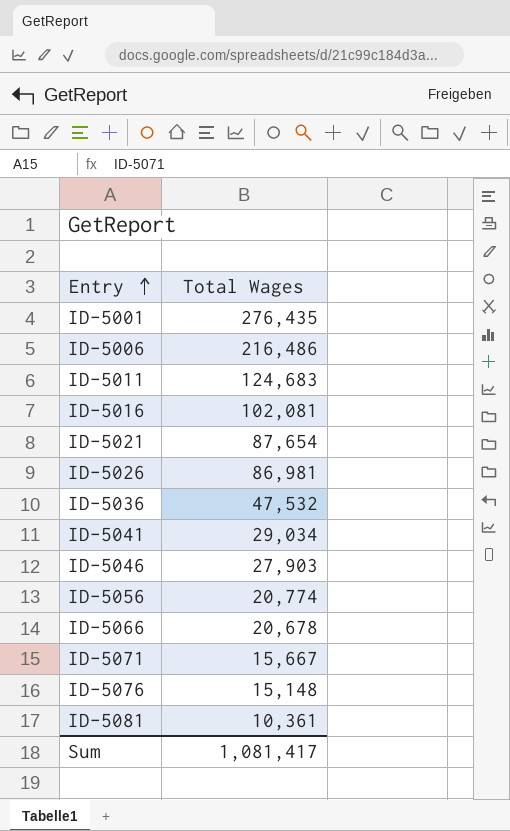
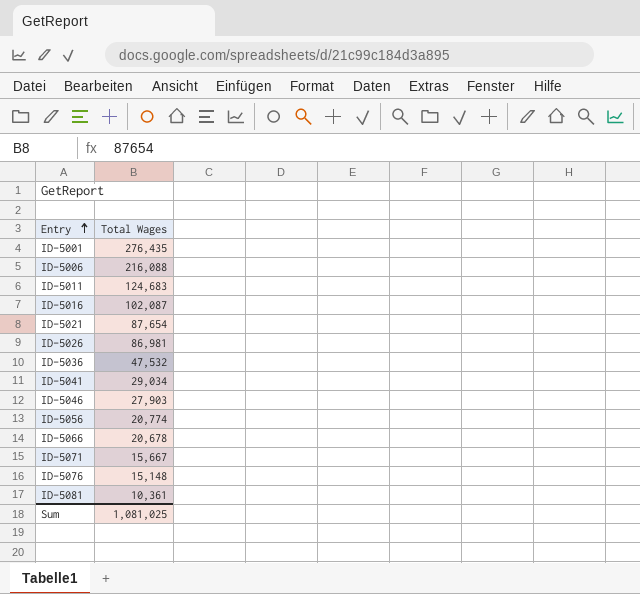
ID-5006 | Total Wages: 216,486 -> 216,088
ID-5016 | Total Wages: 102,081 -> 102,087
Sum | Total Wages: 1,081,417 -> 1,081,025

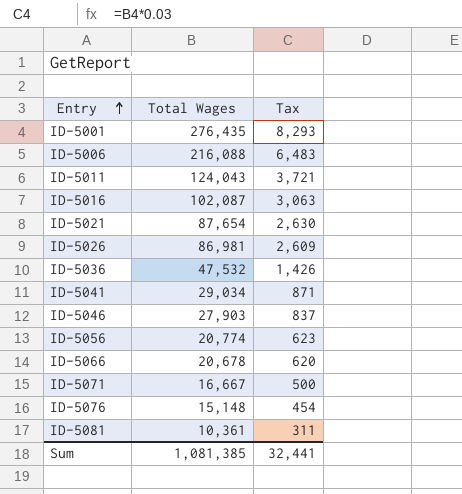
column Tax | formula: none -> [Total Wages] * 0.03
ID-5011 | Total Wages: 124,683 -> 124,043
ID-5071 | Total Wages: 15,667 -> 16,667
Sum | Total Wages: 1,081,025 -> 1,081,385

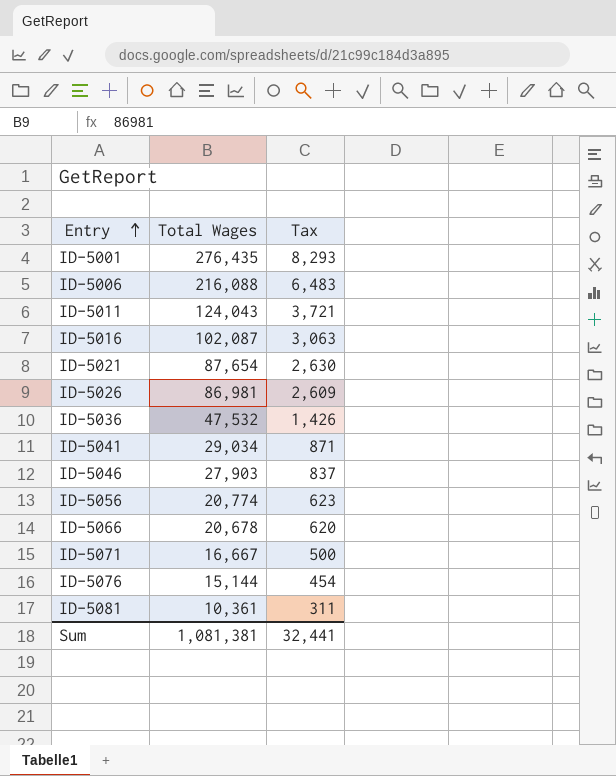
ID-5076 | Total Wages: 15,148 -> 15,144
Sum | Total Wages: 1,081,385 -> 1,081,381

